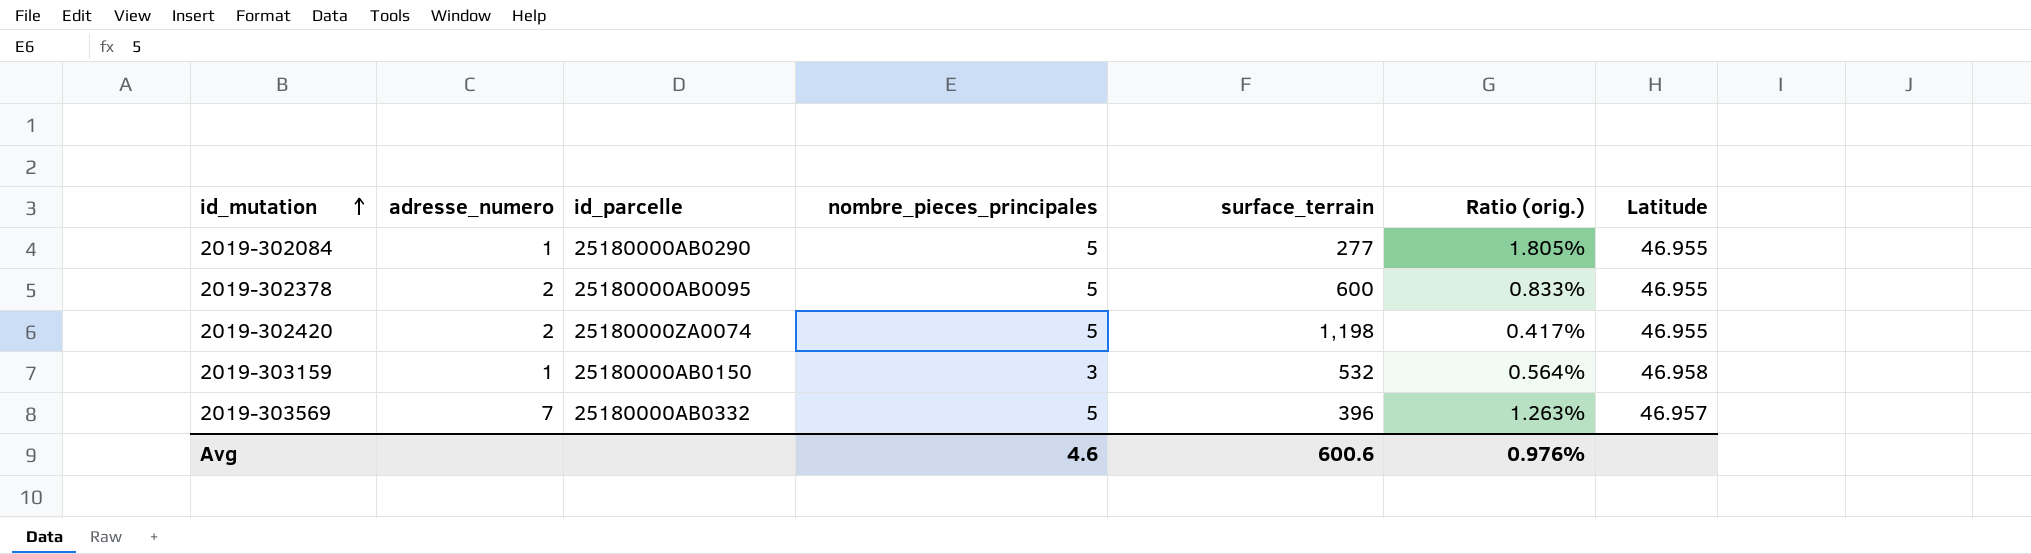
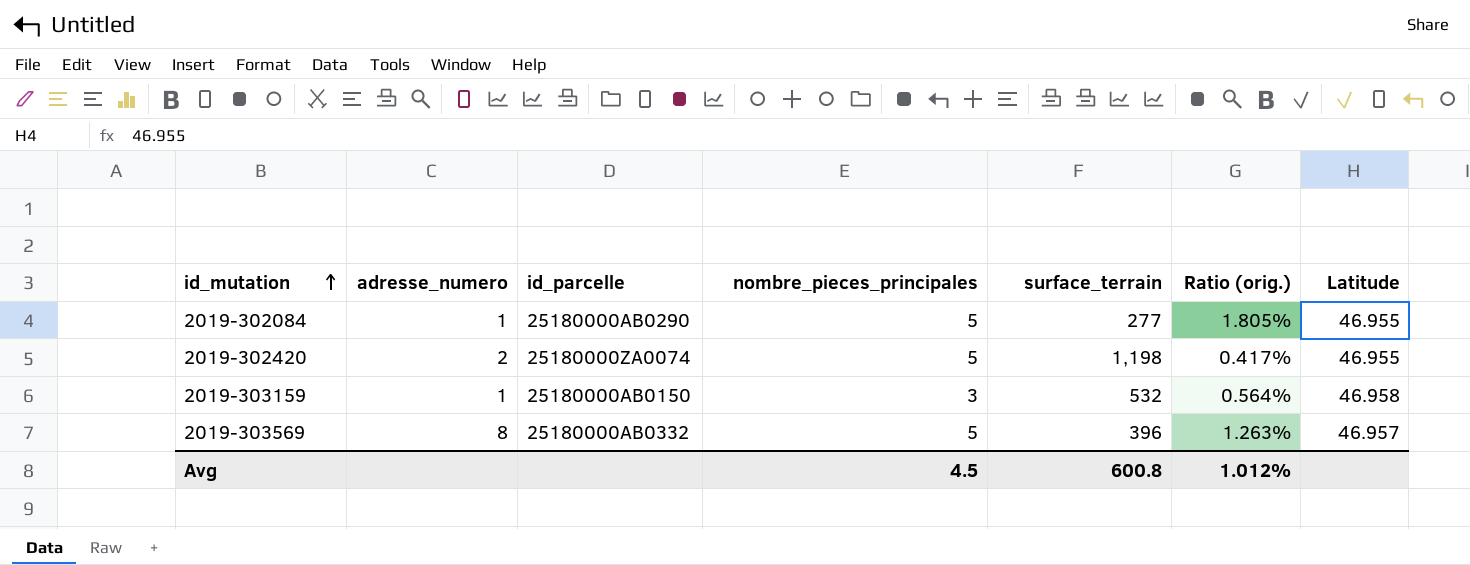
row 2019-302378: 2 | 25180000AB0095 | 5 | 600 | 0.833% | 46.955 -> none
2019-303569 | adresse_numero: 7 -> 8
Avg | nombre_pieces_principales: 4.6 -> 4.5
Avg | surface_terrain: 600.6 -> 600.8
Avg | Ratio (orig.): 0.976% -> 1.012%

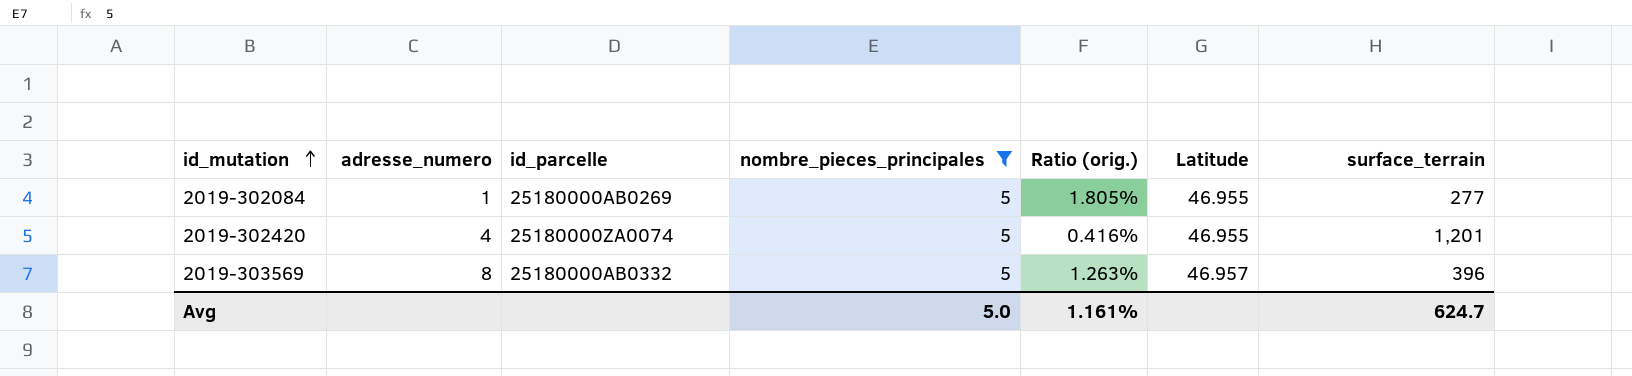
filter: none -> nombre_pieces_principales = 5
column surface_terrain | position: 5 -> 7
2019-302084 | id_parcelle: 25180000AB0290 -> 25180000AB0269
2019-302420 | adresse_numero: 2 -> 4
2019-302420 | Ratio (orig.): 0.417% -> 0.416%
2019-302420 | surface_terrain: 1,198 -> 1,201
Avg | nombre_pieces_principales: 4.5 -> 5.0
Avg | Ratio (orig.): 1.012% -> 1.161%
Avg | surface_terrain: 600.8 -> 624.7

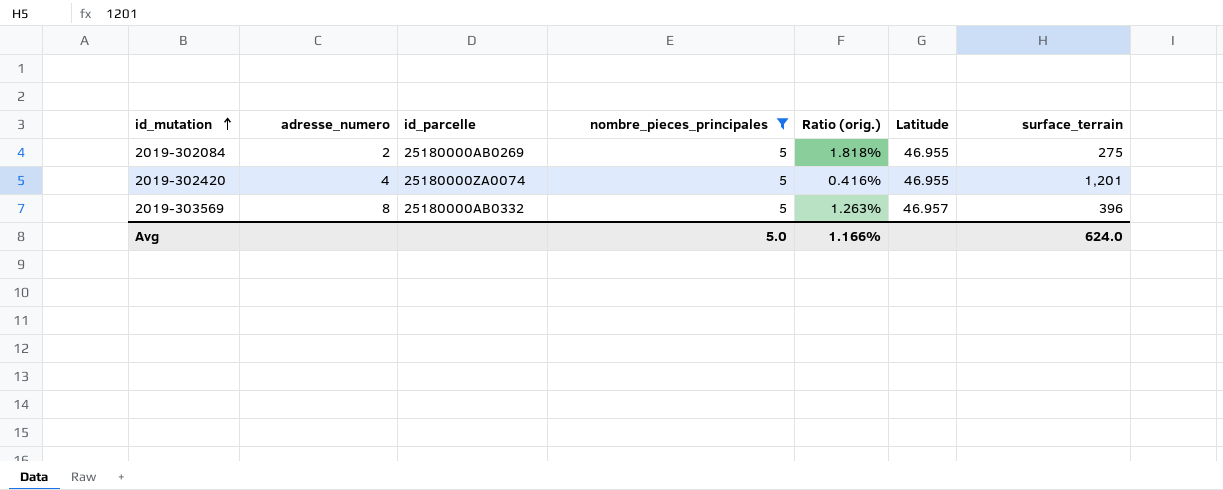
2019-302084 | adresse_numero: 1 -> 2
2019-302084 | Ratio (orig.): 1.805% -> 1.818%
2019-302084 | surface_terrain: 277 -> 275
Avg | Ratio (orig.): 1.161% -> 1.166%
Avg | surface_terrain: 624.7 -> 624.0

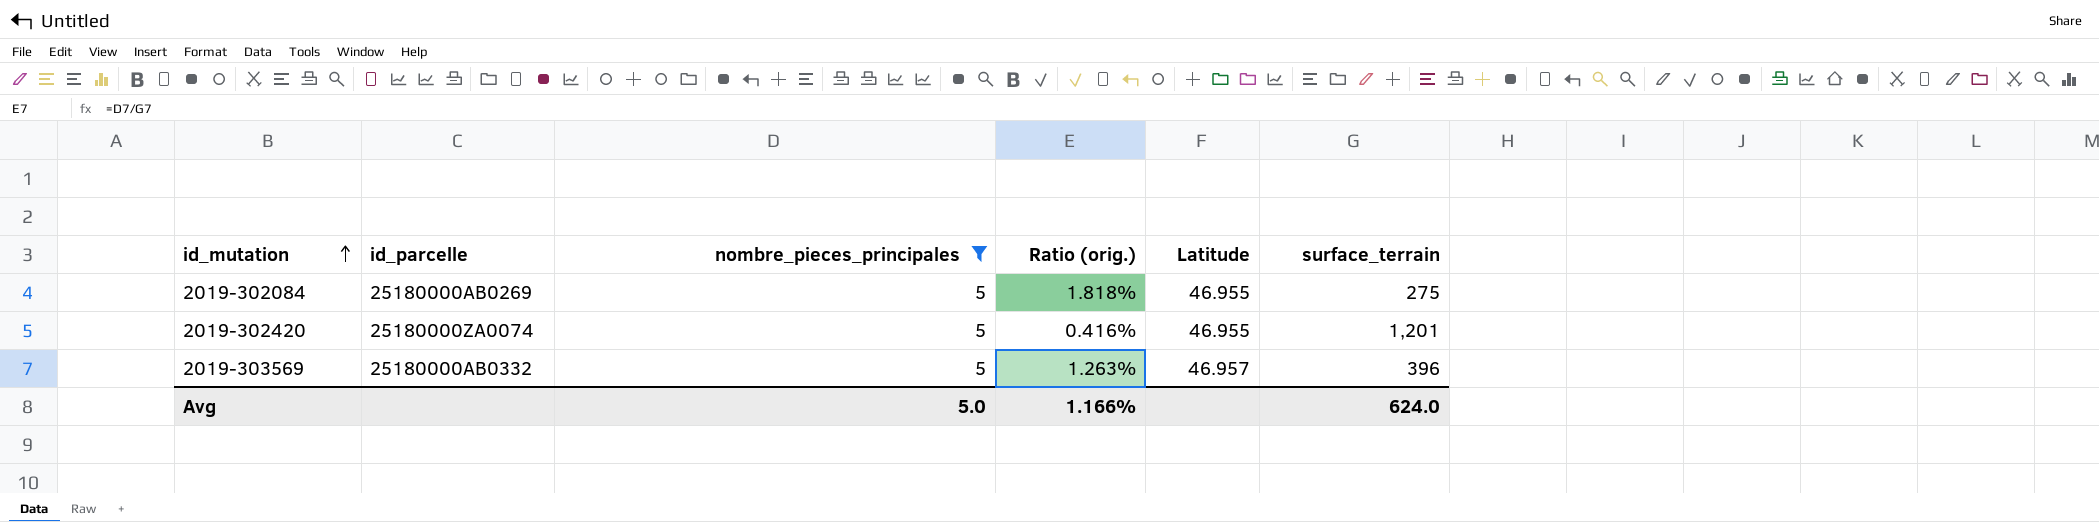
column adresse_numero | position: 2 -> none

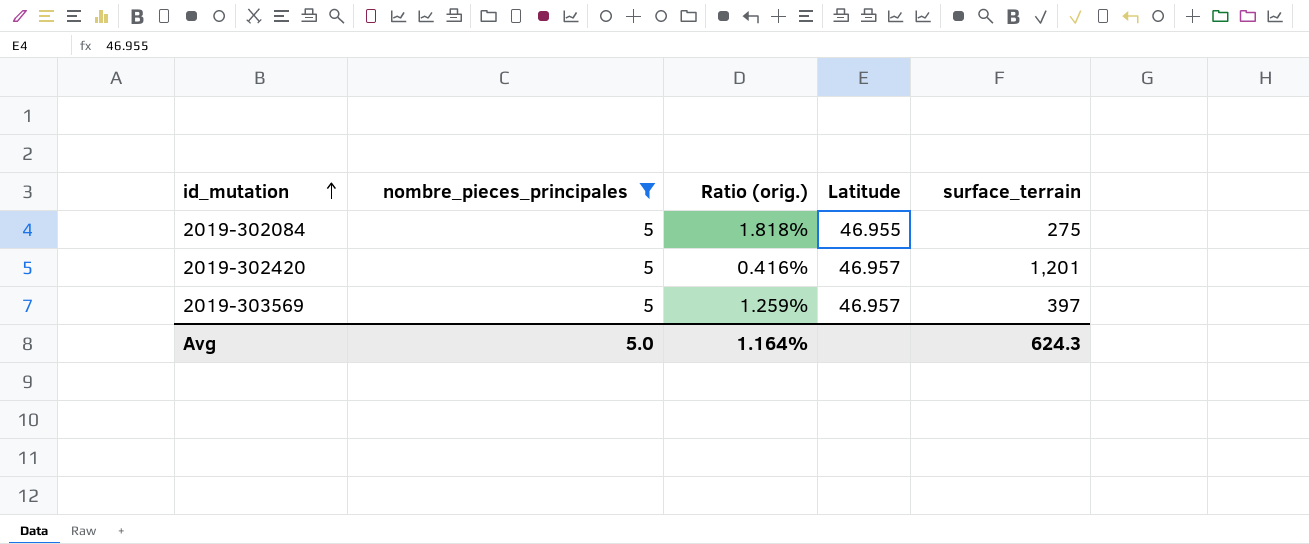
column id_parcelle | position: 2 -> none
2019-302420 | Latitude: 46.955 -> 46.957
2019-303569 | Ratio (orig.): 1.263% -> 1.259%
2019-303569 | surface_terrain: 396 -> 397
Avg | Ratio (orig.): 1.166% -> 1.164%
Avg | surface_terrain: 624.0 -> 624.3

